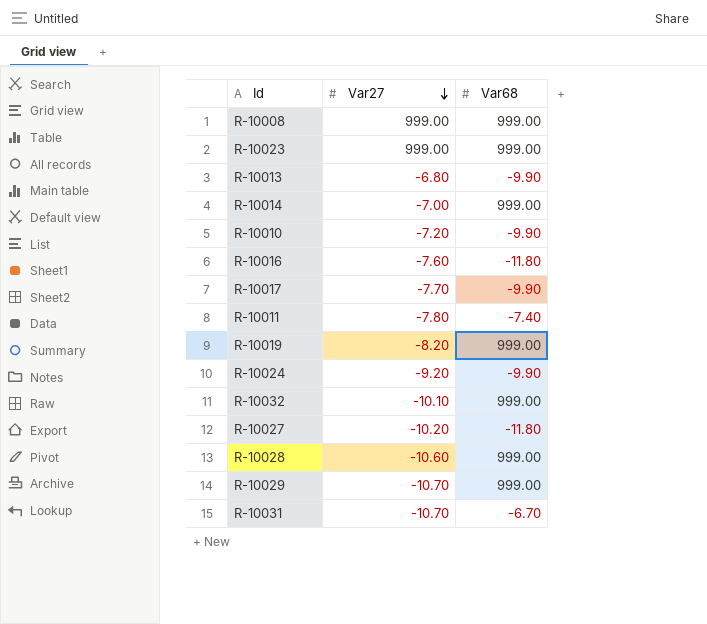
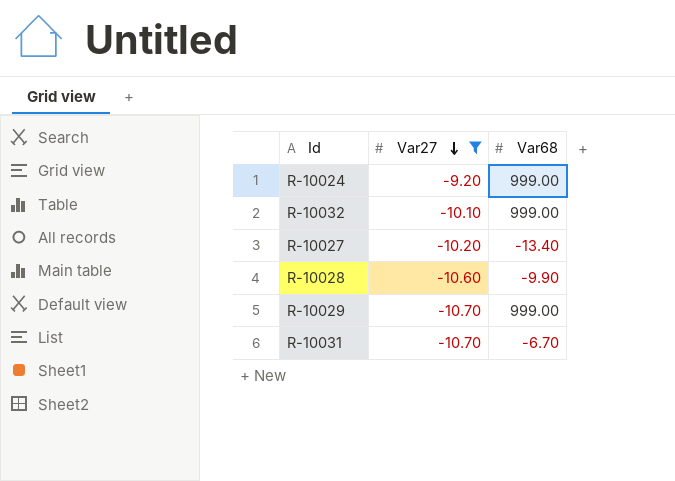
filter: none -> Var27 <= -9.20
R-10024 | Var68: -9.90 -> 999.00
R-10027 | Var68: -11.80 -> -13.40
R-10028 | Var68: 999.00 -> -9.90

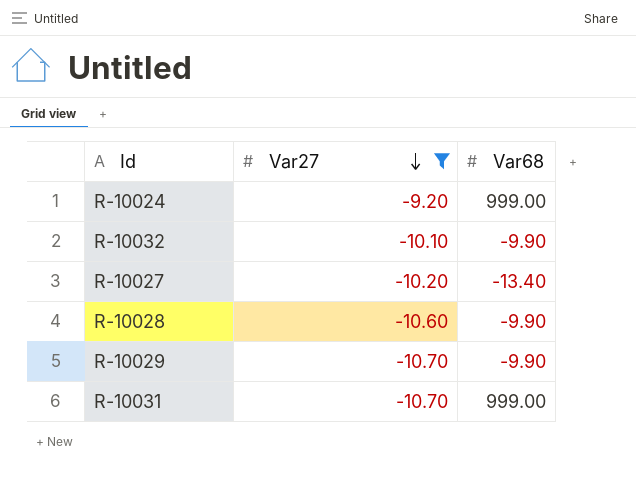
R-10032 | Var68: 999.00 -> -9.90
R-10029 | Var68: 999.00 -> -9.90
R-10031 | Var68: -6.70 -> 999.00

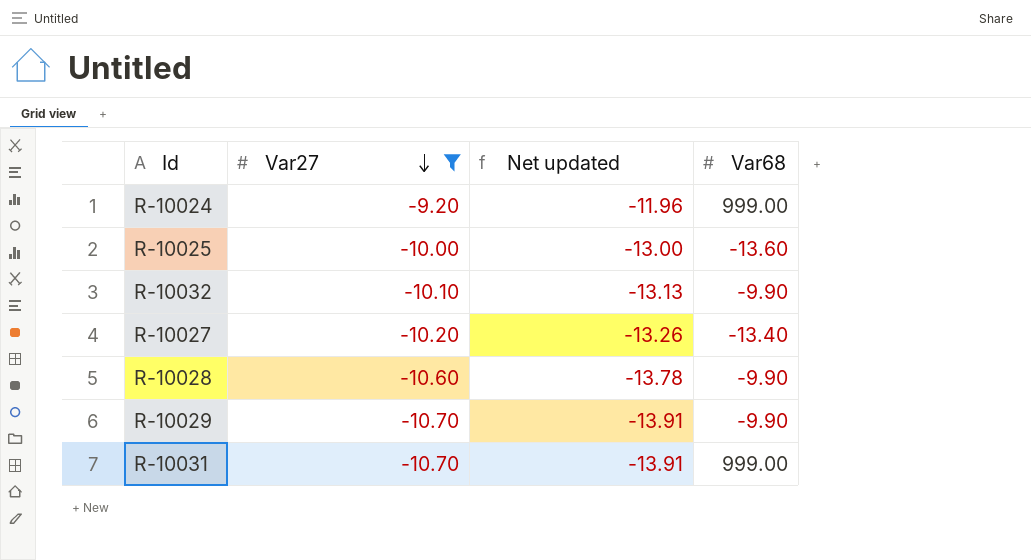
column Net updated | formula: none -> [Var27] * 1.3
row R-10025: none -> -10.00 | -13.00 | -13.60

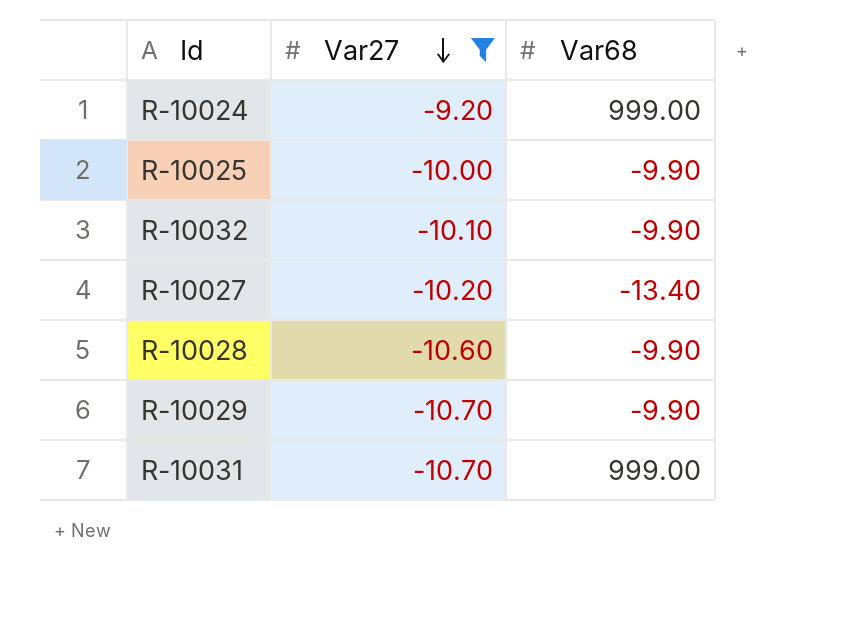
column Net updated | formula: [Var27] * 1.3 -> none
R-10025 | Var68: -13.60 -> -9.90

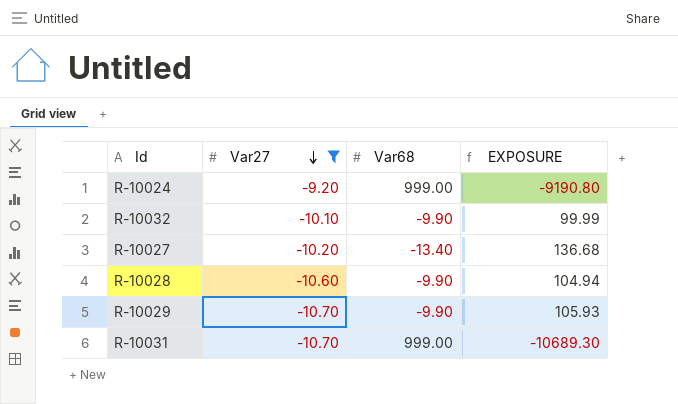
column EXPOSURE | formula: none -> [Var27] * [Var68]
row R-10025: -10.00 | -9.90 -> none

